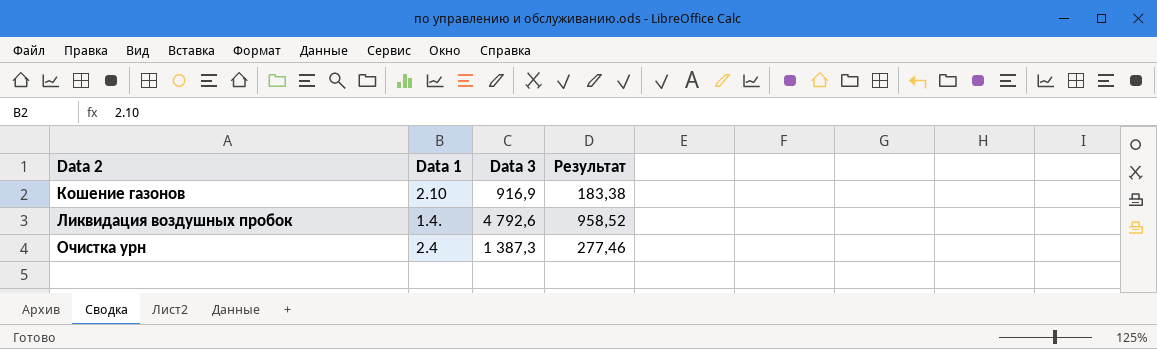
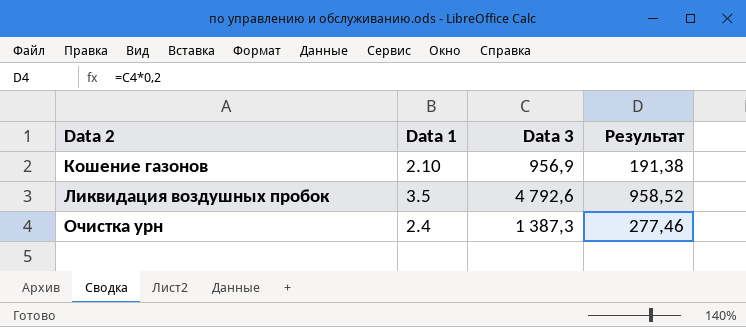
Кошение газонов | Data 3: 916,9 -> 956,9
Кошение газонов | Результат: 183,38 -> 191,38
Ликвидация воздушных пробок | Data 1: 1.4. -> 3.5

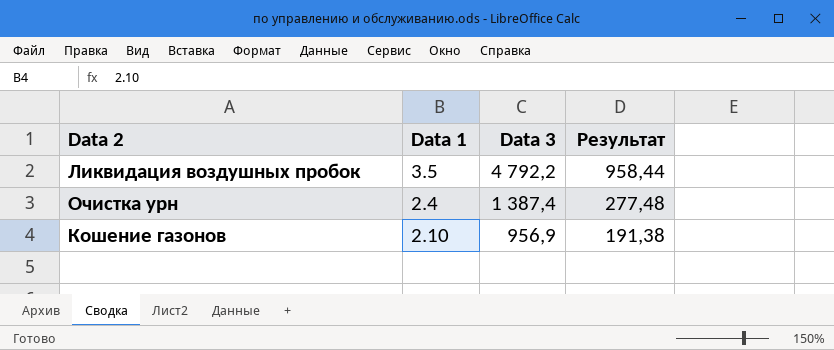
row order: Data 2 ascending -> Data 3 descending
Ликвидация воздушных пробок | Data 3: 4 792,6 -> 4 792,2
Ликвидация воздушных пробок | Результат: 958,52 -> 958,44
Очистка урн | Data 3: 1 387,3 -> 1 387,4
Очистка урн | Результат: 277,46 -> 277,48

